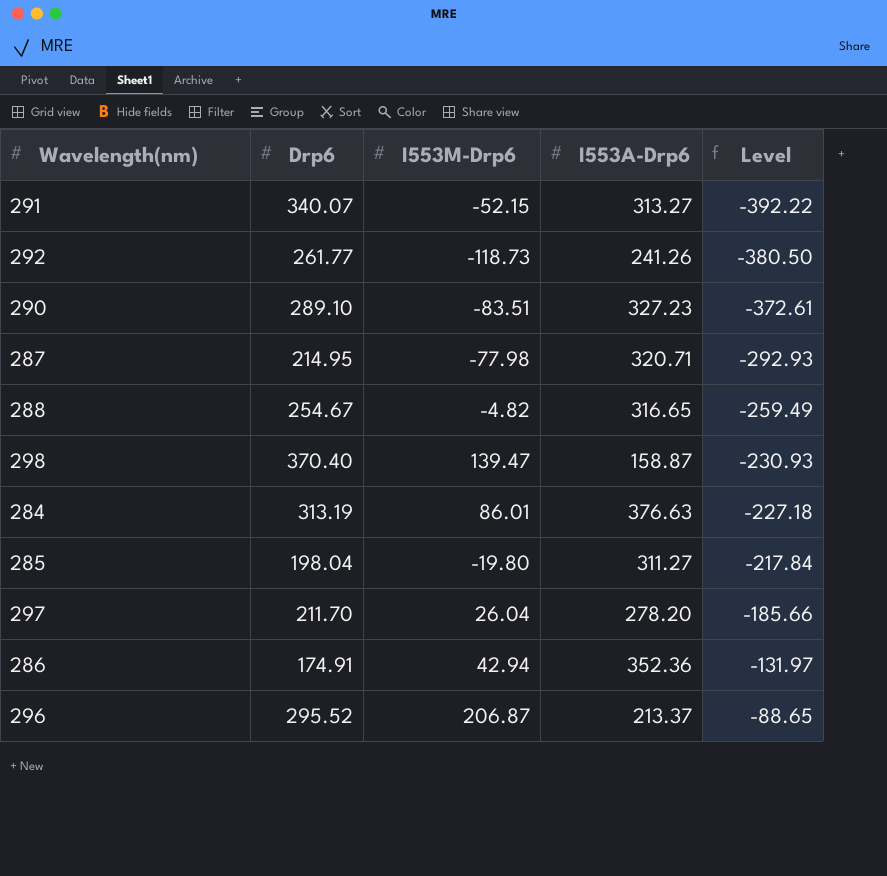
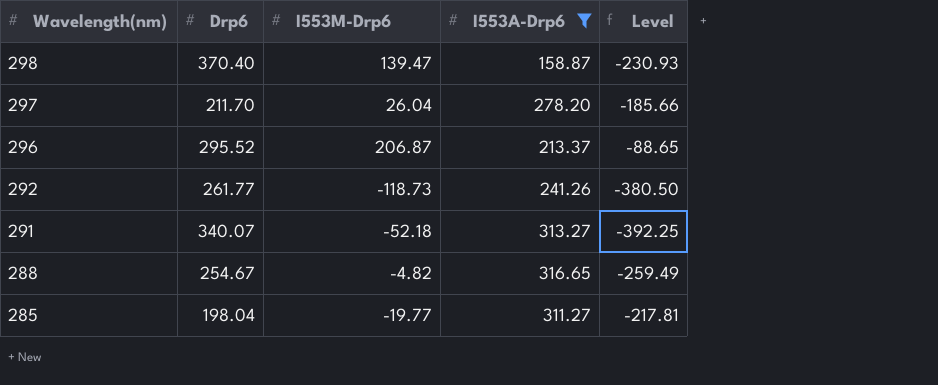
filter: none -> I553A-Drp6 <= 316.65
row order: Level ascending -> Wavelength(nm) descending
291 | I553M-Drp6: -52.15 -> -52.18
291 | Level: -392.22 -> -392.25
285 | I553M-Drp6: -19.80 -> -19.77
285 | Level: -217.84 -> -217.81

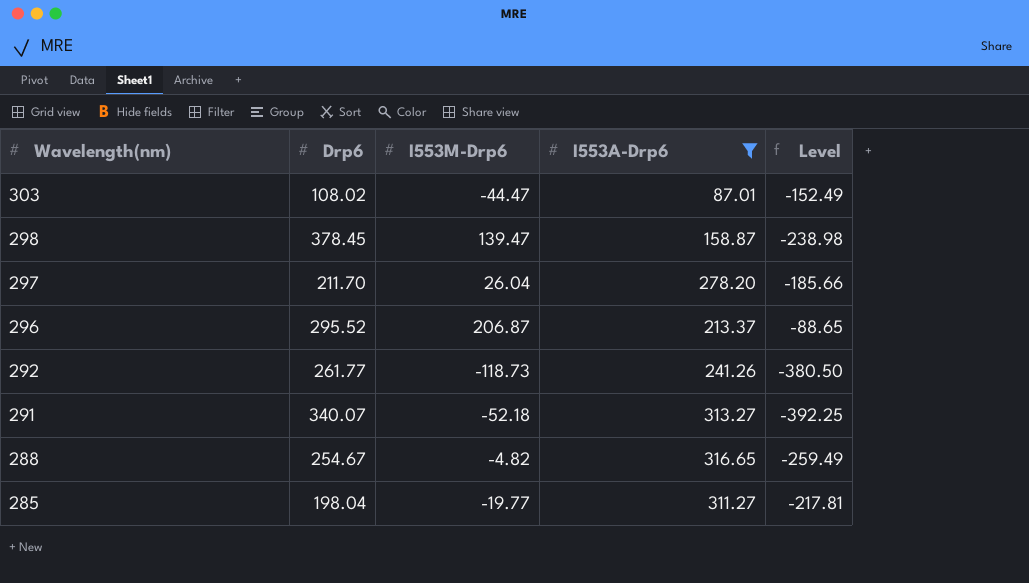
row 303: none -> 108.02 | -44.47 | 87.01 | -152.49
298 | Drp6: 370.40 -> 378.45
298 | Level: -230.93 -> -238.98

